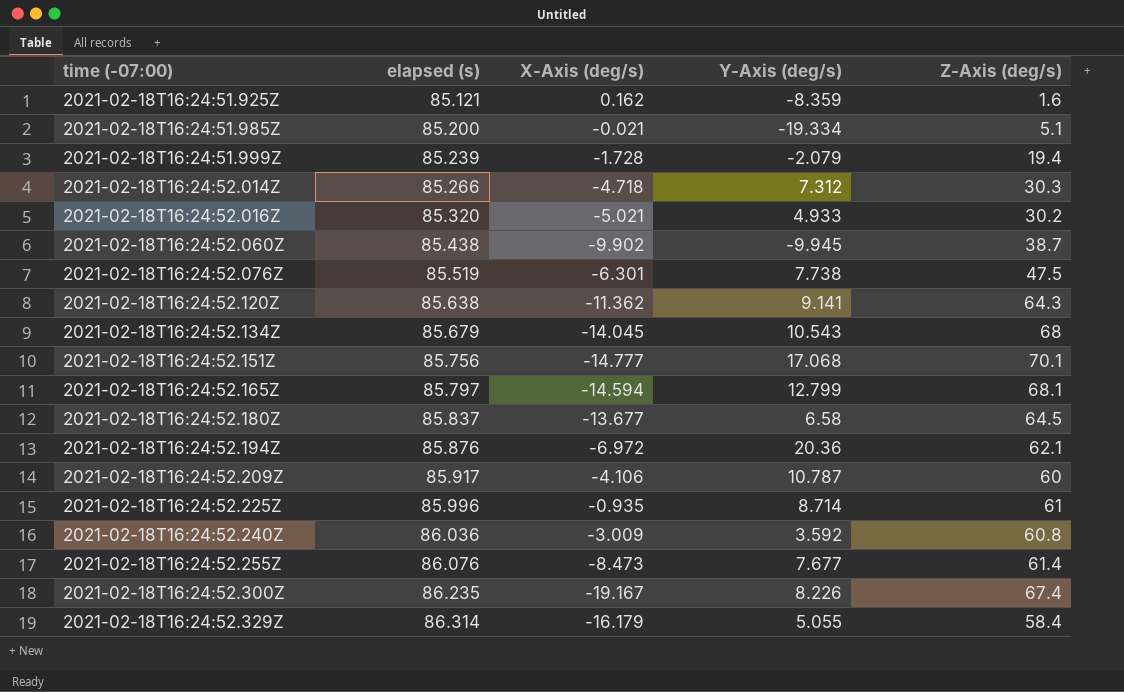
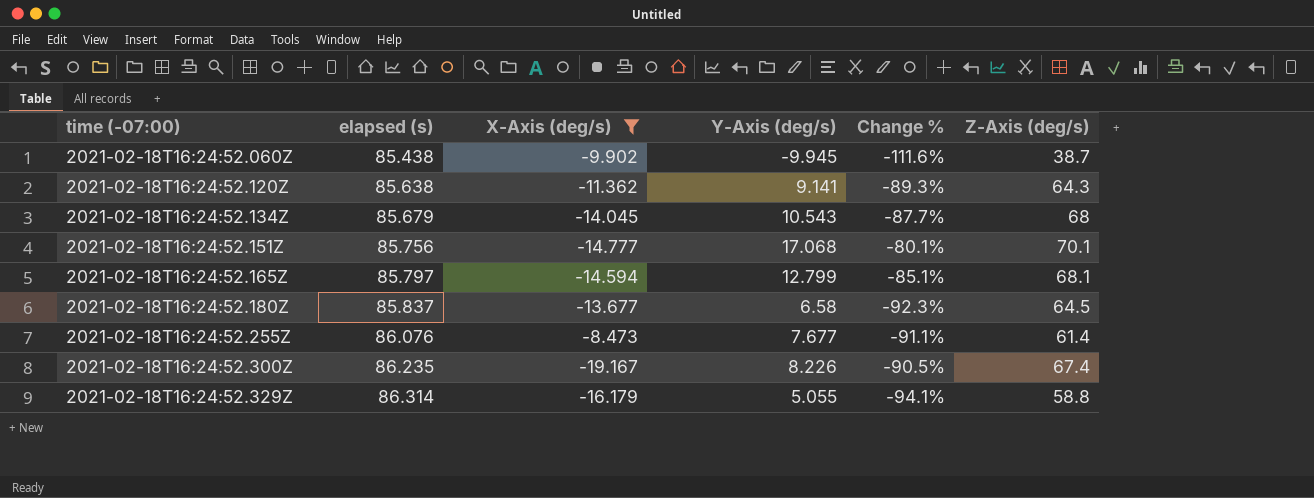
filter: none -> X-Axis (deg/s) <= -8.473
column Change % | formula: none -> ([Y-Axis (deg/s)] - [elapsed (s)]) / [elapsed (s)]
2021-02-18T16:24:52.329Z | Z-Axis (deg/s): 58.4 -> 58.8

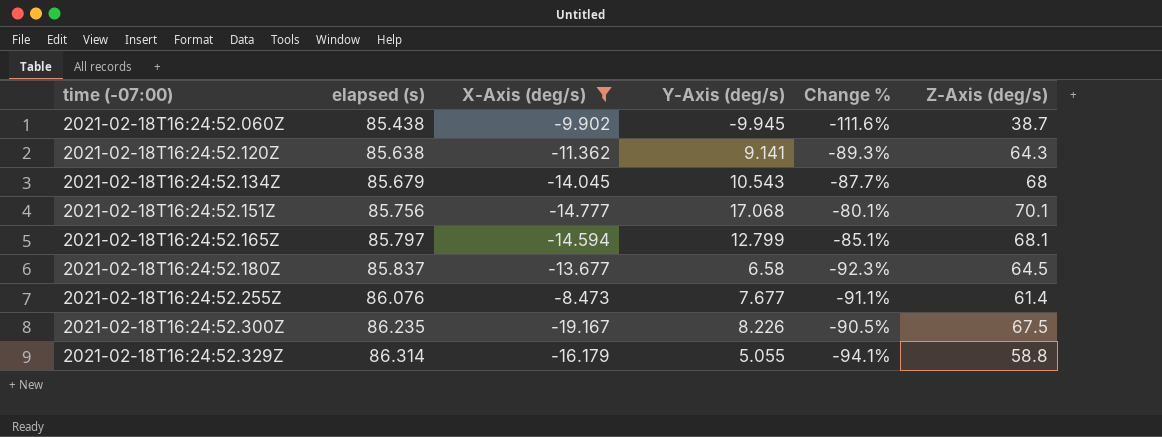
2021-02-18T16:24:52.300Z | Z-Axis (deg/s): 67.4 -> 67.5

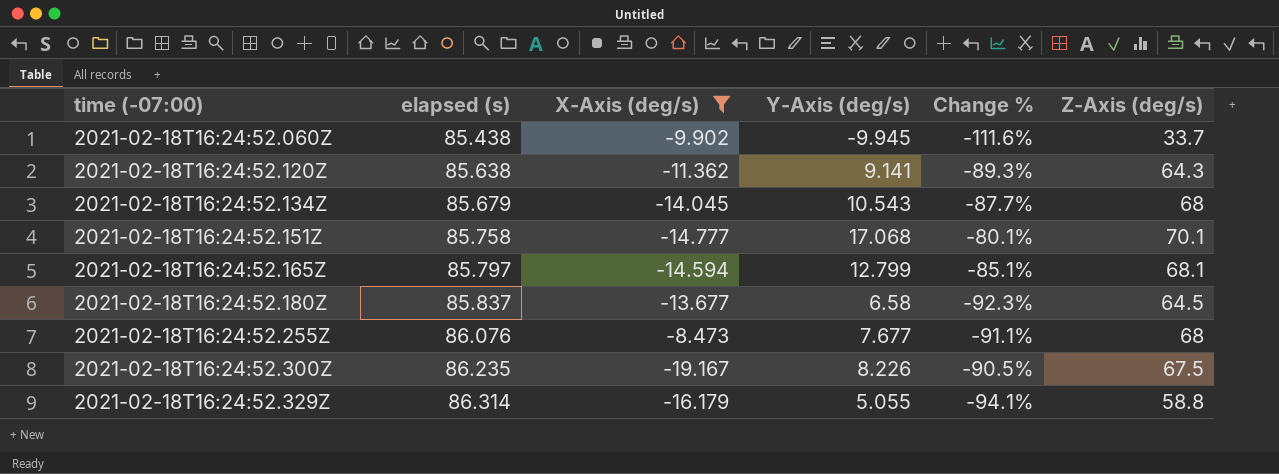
2021-02-18T16:24:52.060Z | Z-Axis (deg/s): 38.7 -> 33.7
2021-02-18T16:24:52.151Z | elapsed (s): 85.756 -> 85.758
2021-02-18T16:24:52.255Z | Z-Axis (deg/s): 61.4 -> 68

